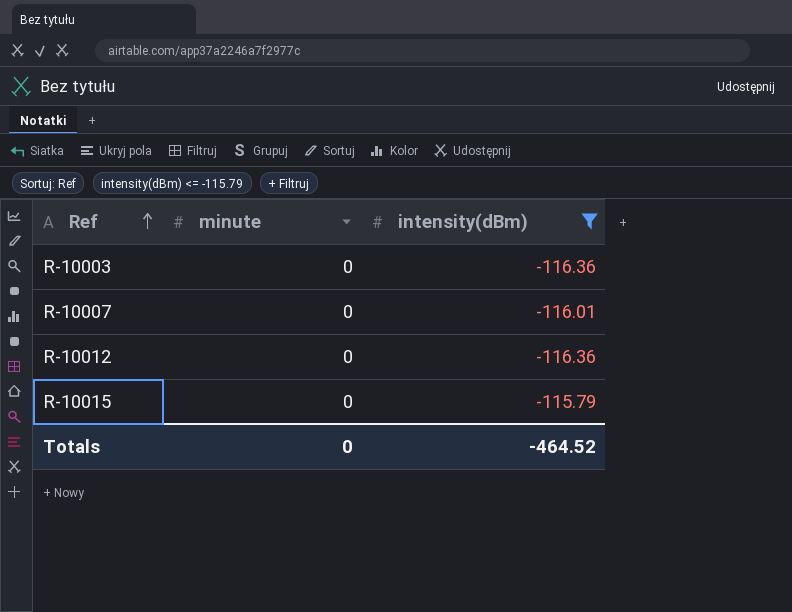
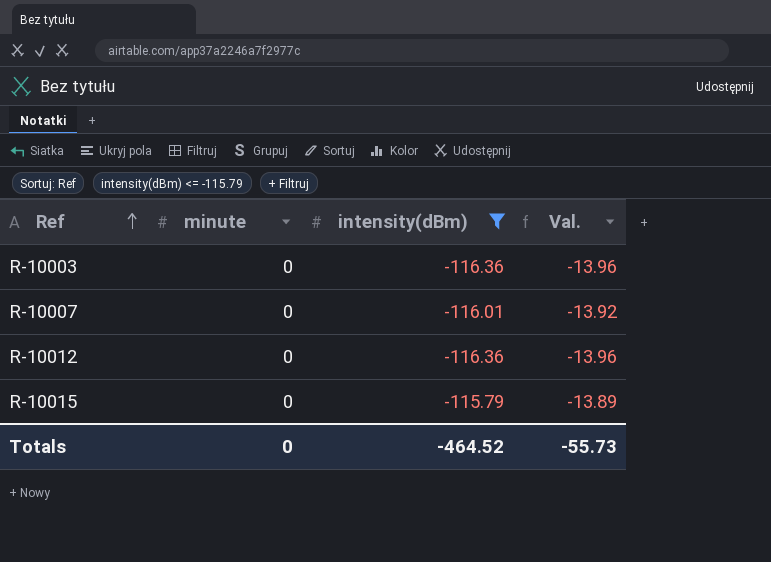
column Val. | formula: none -> [intensity(dBm)] * 0.12

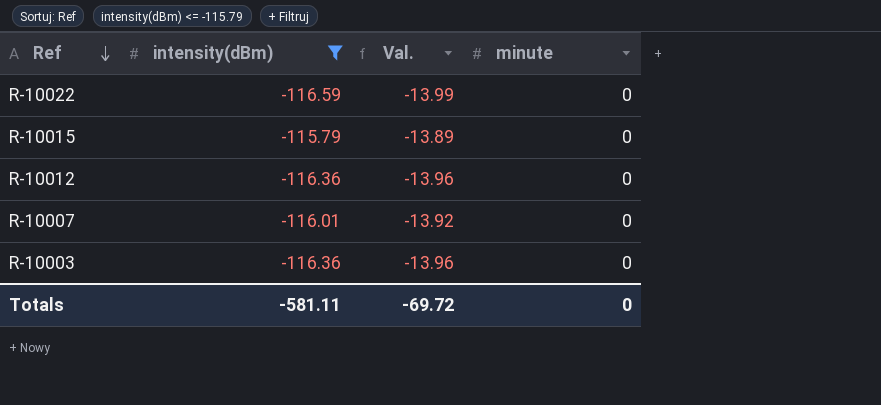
row order: Ref ascending -> Ref descending
column minute | position: 2 -> 4
row R-10022: none -> -116.59 | -13.99 | 0
Totals | intensity(dBm): -464.52 -> -581.11
Totals | Val.: -55.73 -> -69.72

